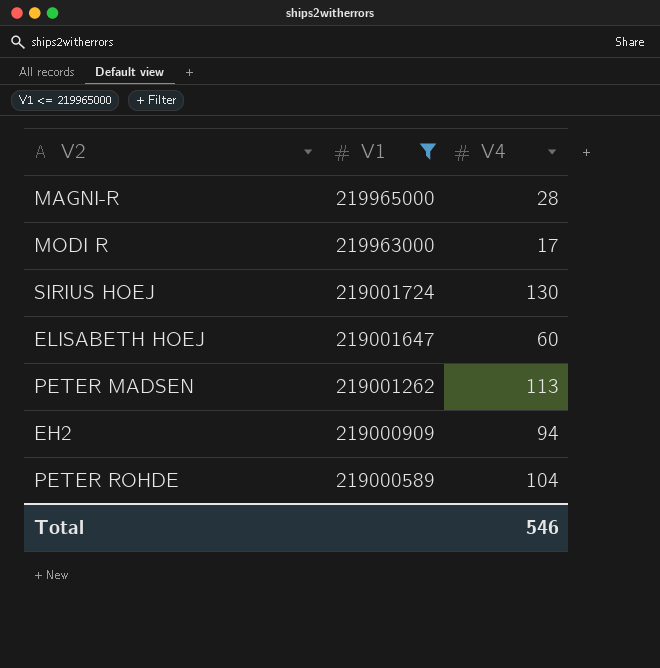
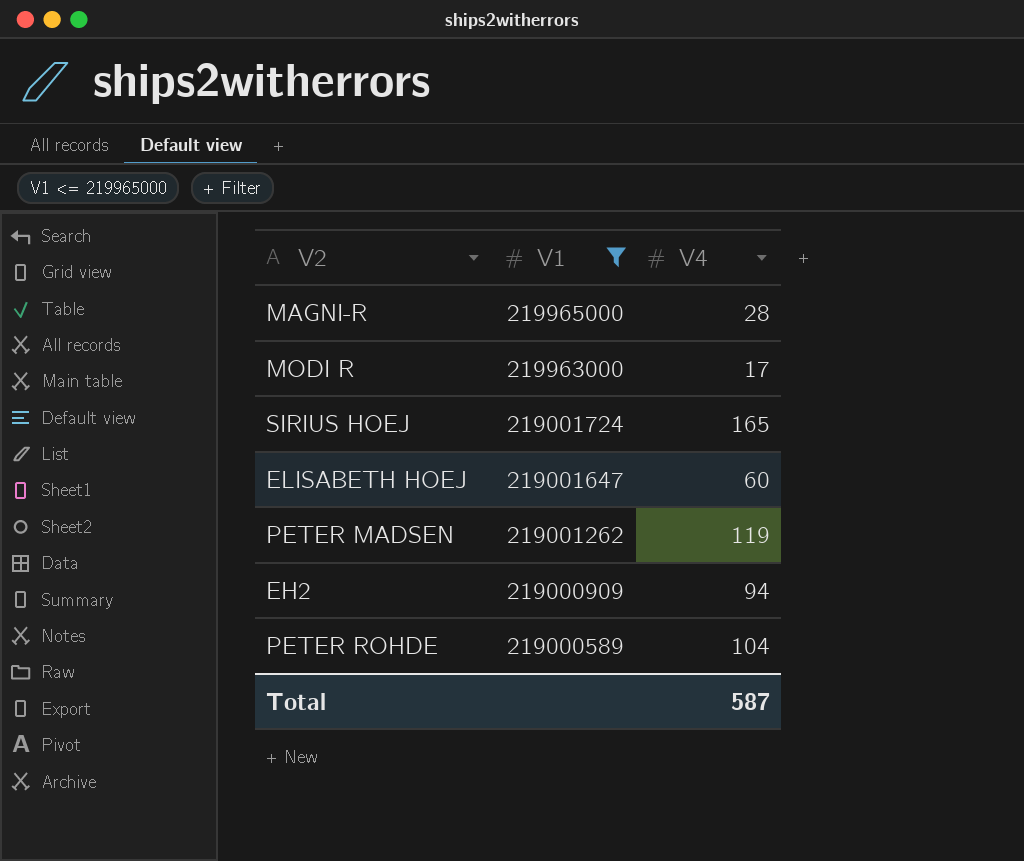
SIRIUS HOEJ | V4: 130 -> 165
PETER MADSEN | V4: 113 -> 119
Total | V4: 546 -> 587

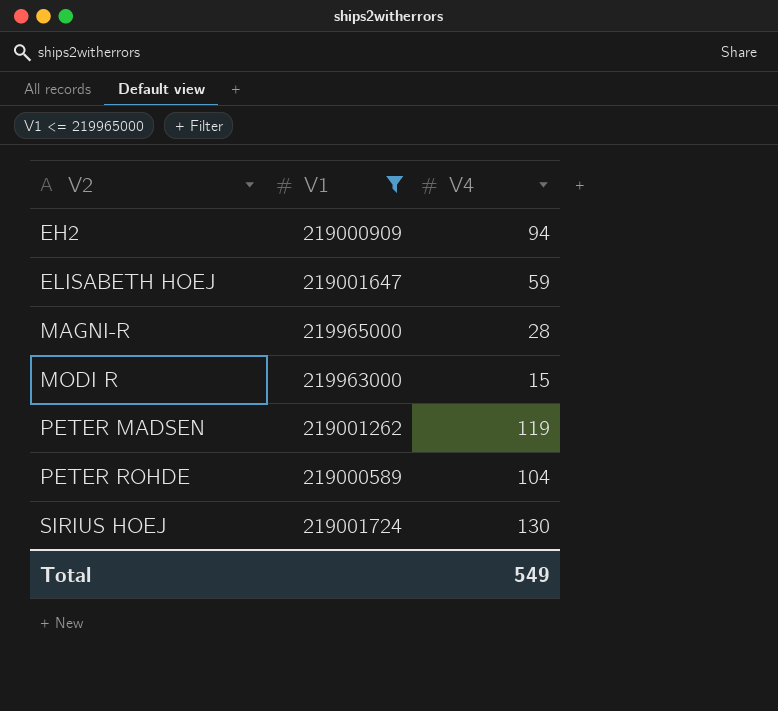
row order: V1 descending -> V2 ascending
ELISABETH HOEJ | V4: 60 -> 59
MODI R | V4: 17 -> 15
SIRIUS HOEJ | V4: 165 -> 130
Total | V4: 587 -> 549

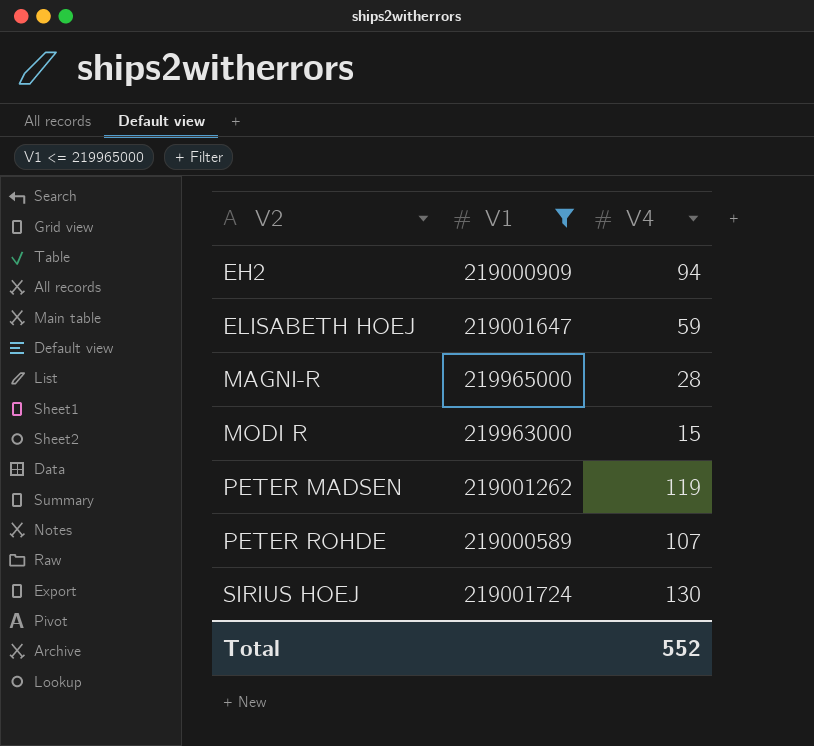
PETER ROHDE | V4: 104 -> 107
Total | V4: 549 -> 552

